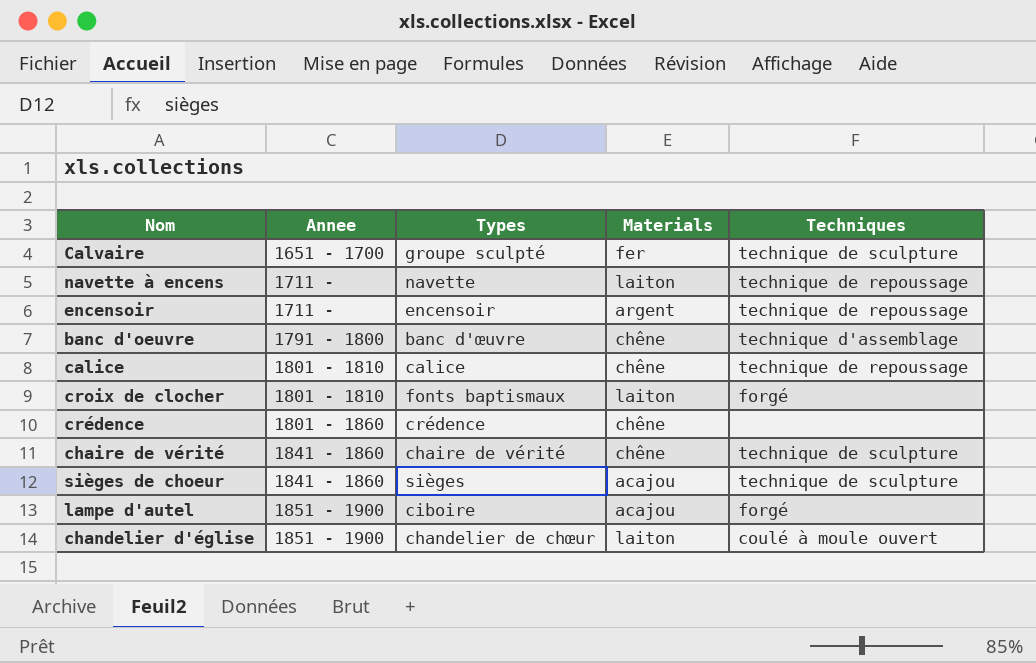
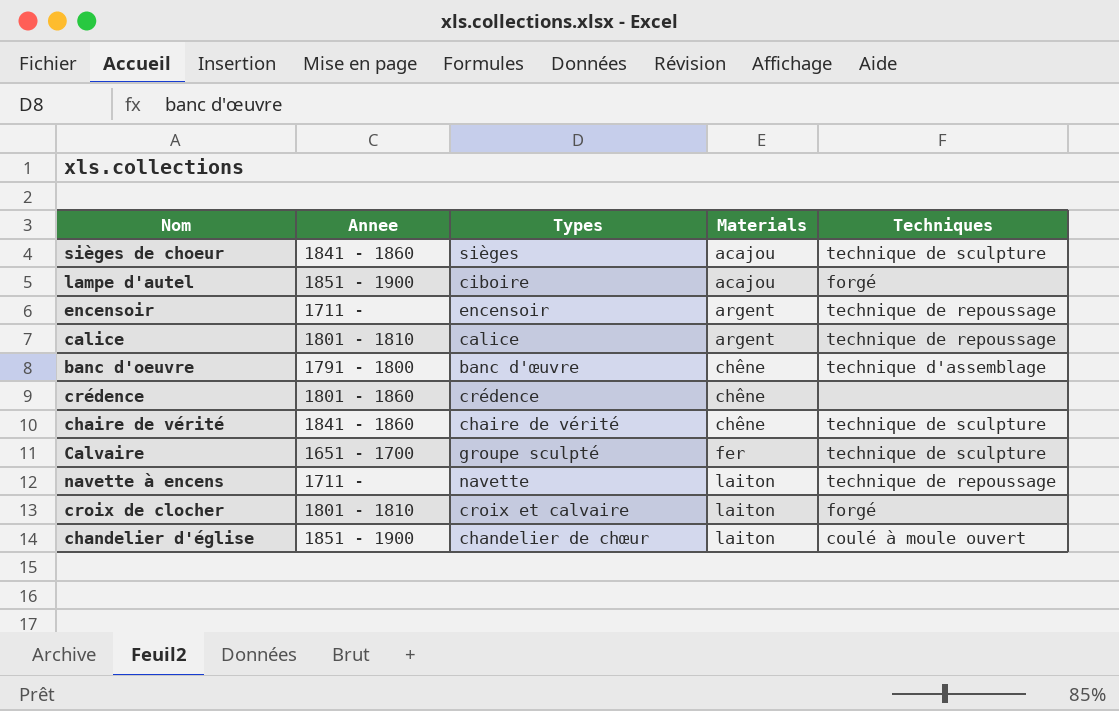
row order: Annee ascending -> Materials ascending
calice | Materials: chêne -> argent
croix de clocher | Types: fonts baptismaux -> croix et calvaire

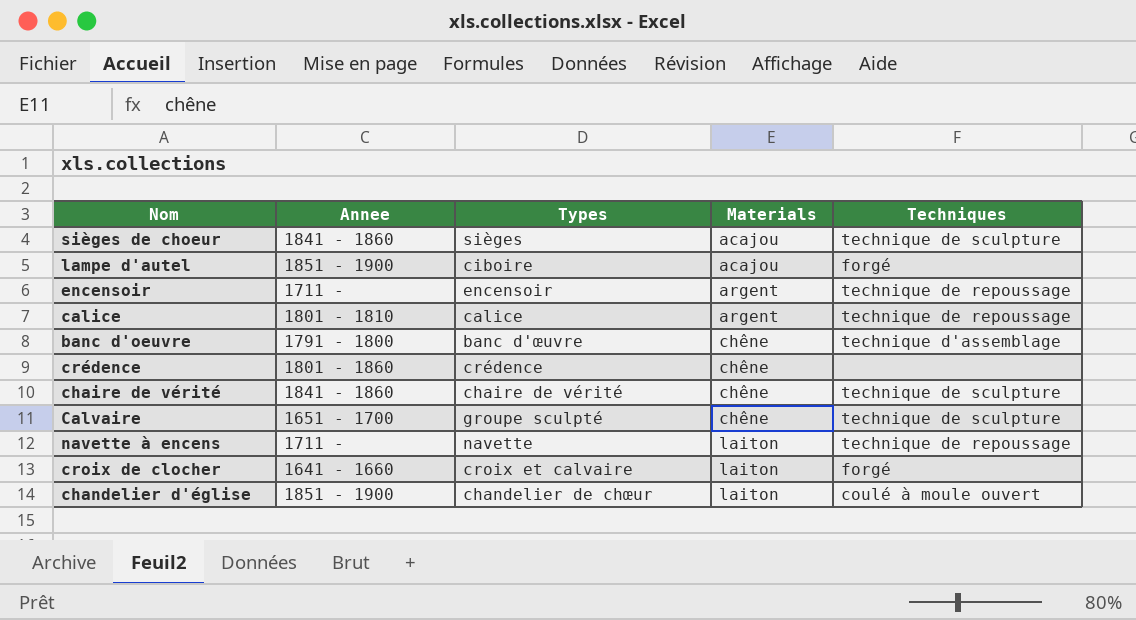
Calvaire | Materials: fer -> chêne
croix de clocher | Annee: 1801 - 1810 -> 1641 - 1660

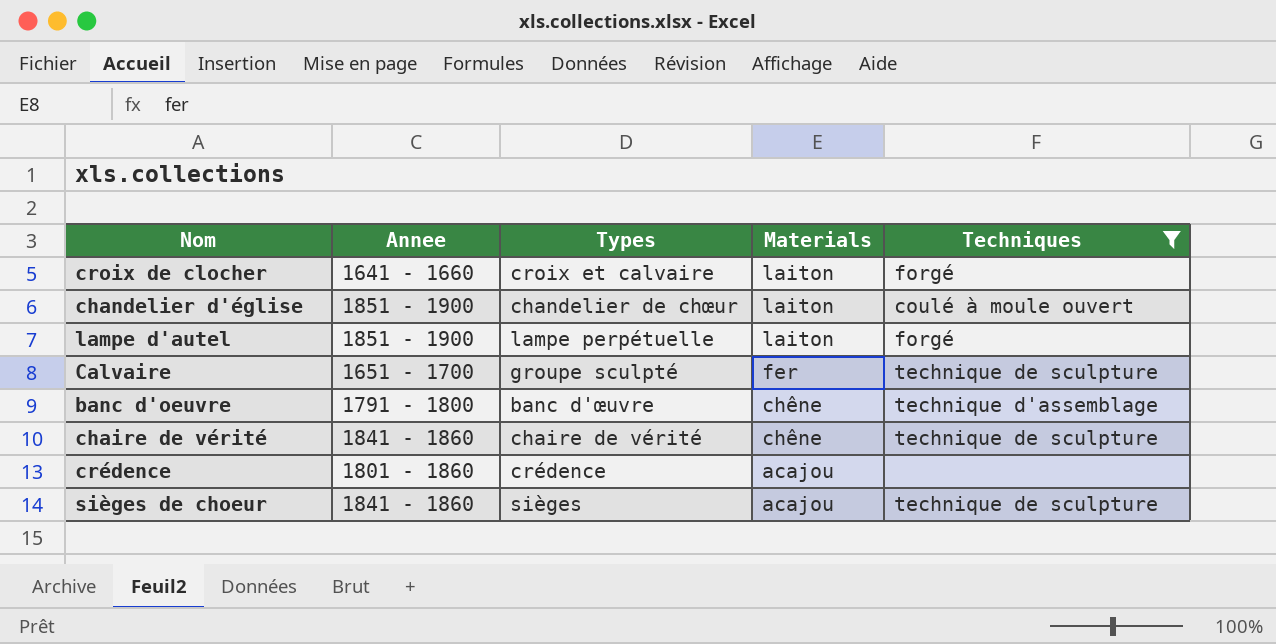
filter: none -> Techniques != technique de repoussage
row order: Materials ascending -> Materials descending
lampe d'autel | Types: ciboire -> lampe perpétuelle
lampe d'autel | Materials: acajou -> laiton
Calvaire | Materials: chêne -> fer
crédence | Materials: chêne -> acajou

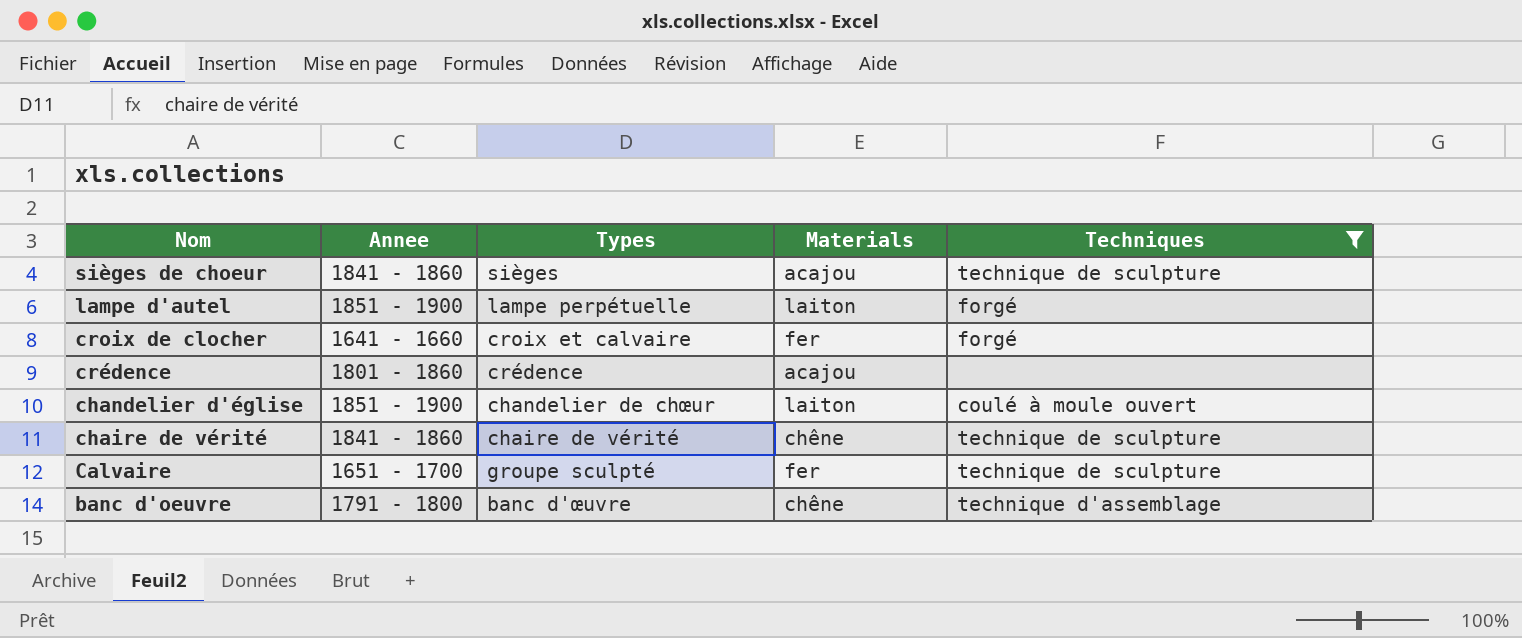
row order: Materials descending -> Nom descending
croix de clocher | Materials: laiton -> fer

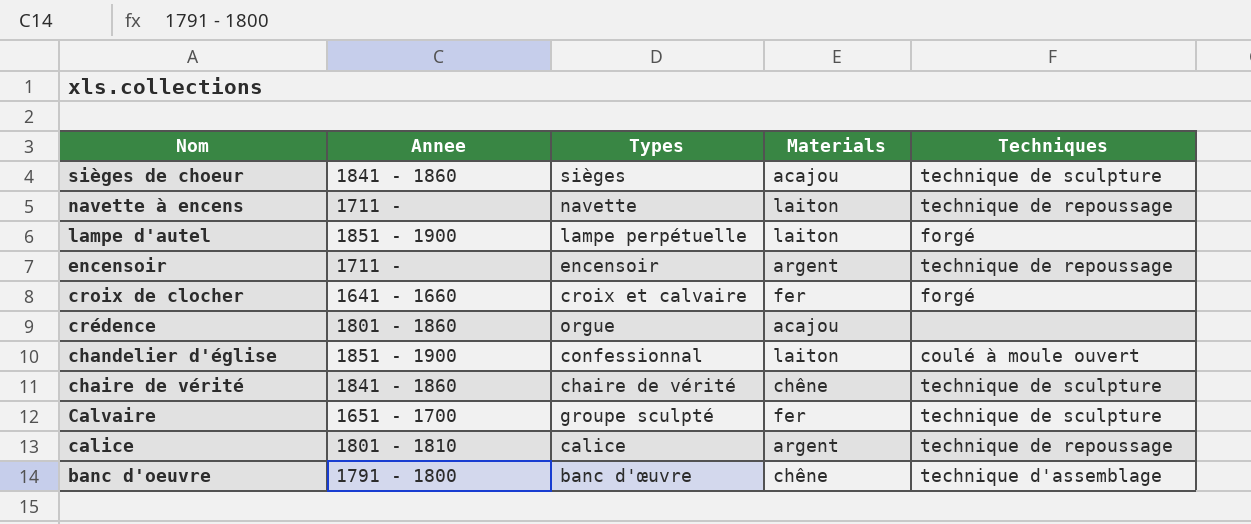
filter: Techniques != technique de repoussage -> none
crédence | Types: crédence -> orgue
chandelier d'église | Types: chandelier de chœur -> confessionnal

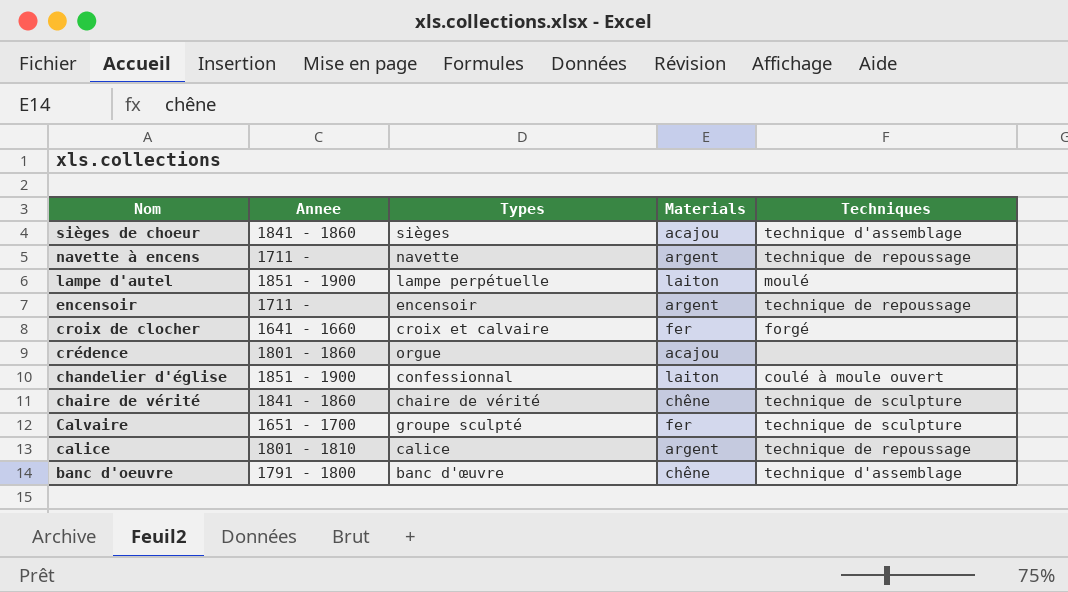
sièges de choeur | Techniques: technique de sculpture -> technique d'assemblage
navette à encens | Materials: laiton -> argent
lampe d'autel | Techniques: forgé -> moulé

